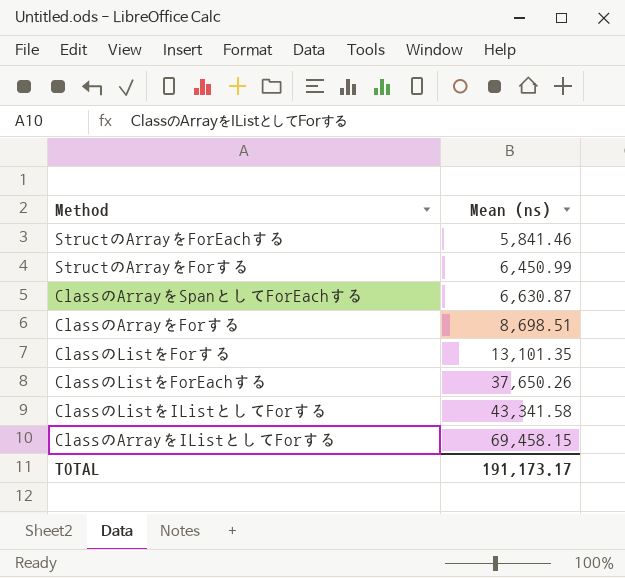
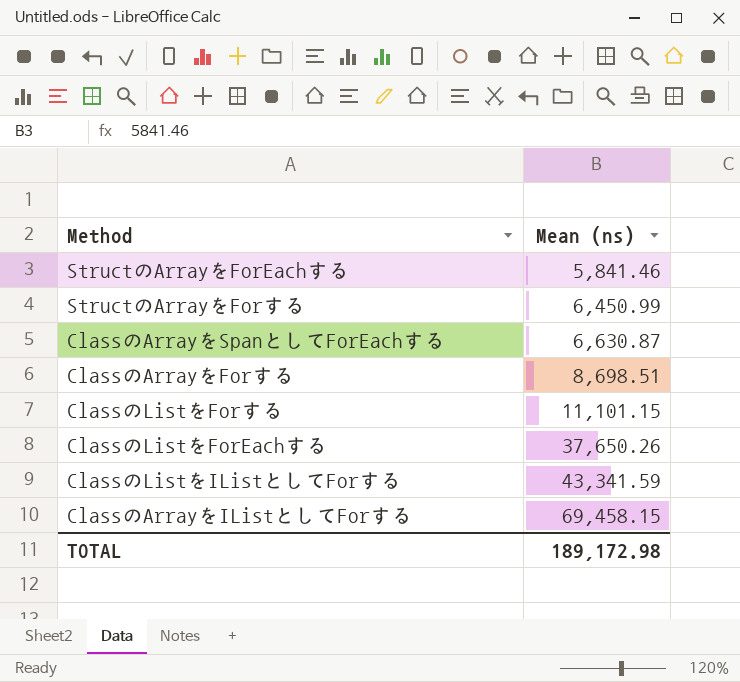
ClassのListをForする | Mean (ns): 13,101.35 -> 11,101.15
ClassのListをIListとしてForする | Mean (ns): 43,341.58 -> 43,341.59
TOTAL | Mean (ns): 191,173.17 -> 189,172.98

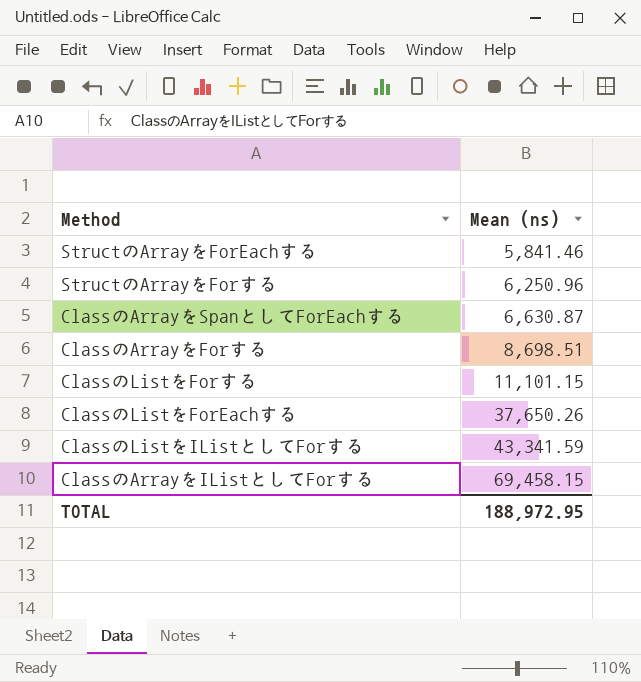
StructのArrayをForする | Mean (ns): 6,450.99 -> 6,250.96
TOTAL | Mean (ns): 189,172.98 -> 188,972.95

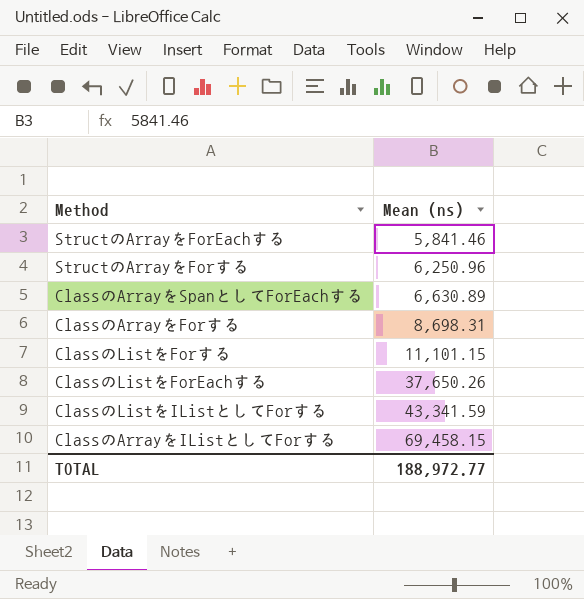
ClassのArrayをSpanとしてForEachする | Mean (ns): 6,630.87 -> 6,630.89
ClassのArrayをForする | Mean (ns): 8,698.51 -> 8,698.31
TOTAL | Mean (ns): 188,972.95 -> 188,972.77

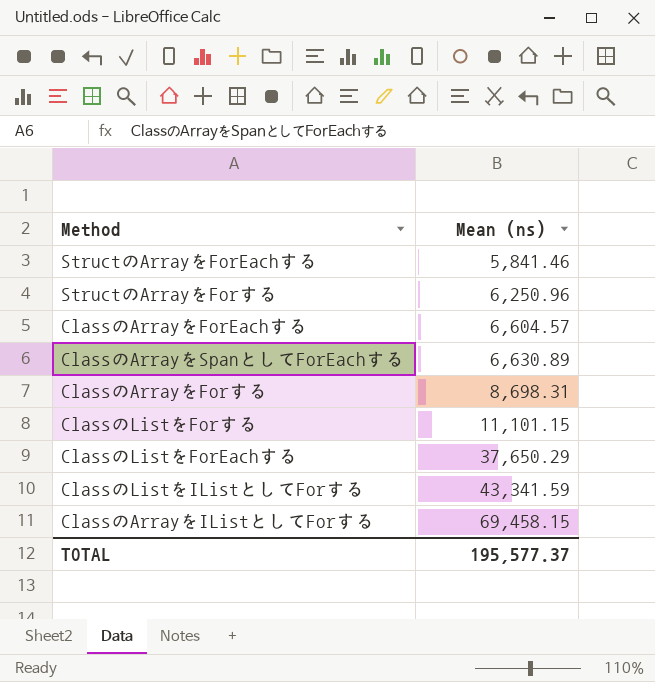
row ClassのArrayをForEachする: none -> 6,604.57
ClassのListをForEachする | Mean (ns): 37,650.26 -> 37,650.29
TOTAL | Mean (ns): 188,972.77 -> 195,577.37

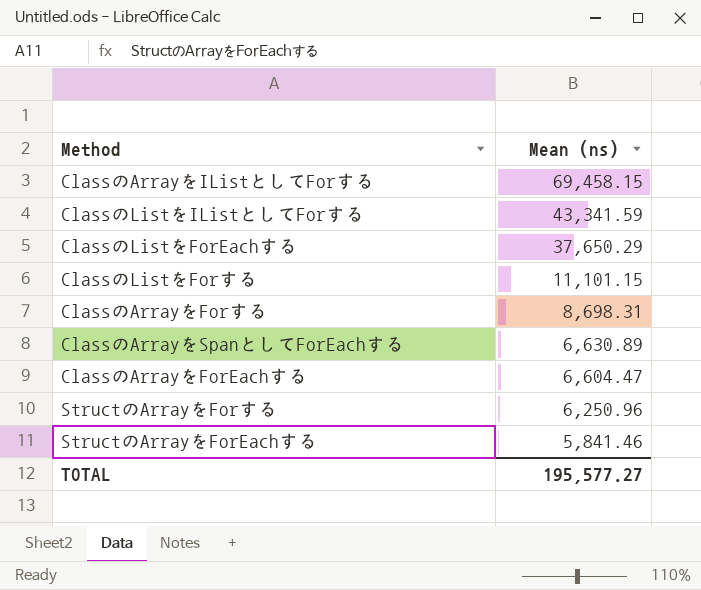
row order: Mean (ns) ascending -> Mean (ns) descending
ClassのArrayをForEachする | Mean (ns): 6,604.57 -> 6,604.47
TOTAL | Mean (ns): 195,577.37 -> 195,577.27

